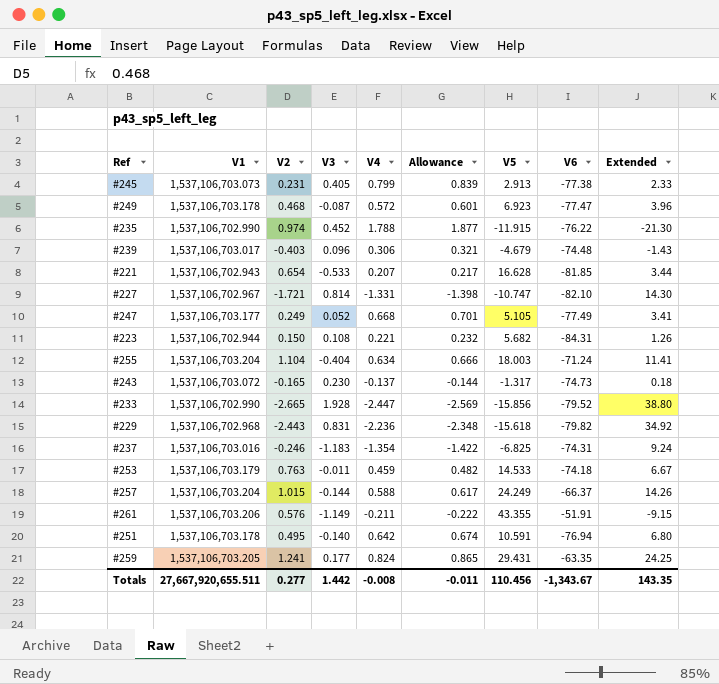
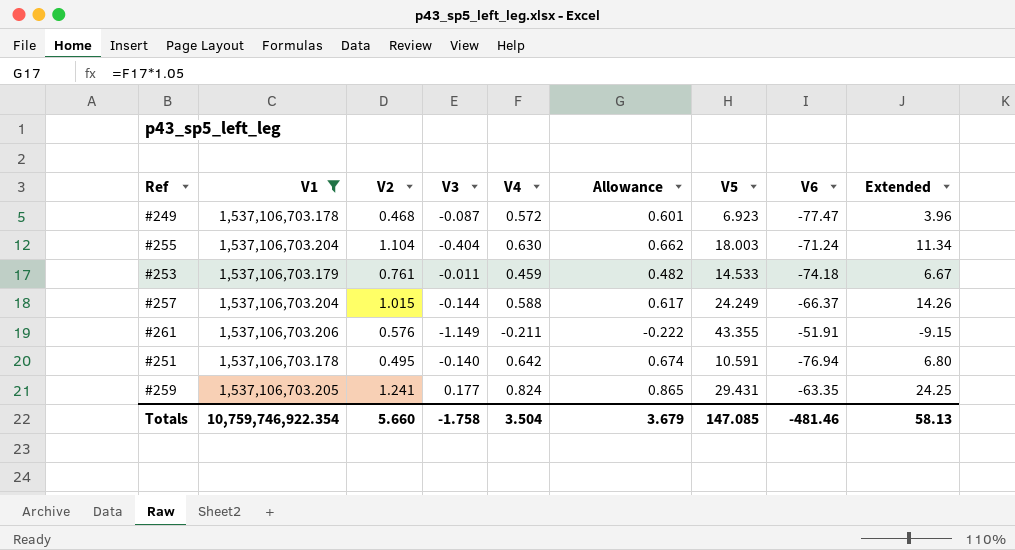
filter: none -> V1 >= 1,537,106,703.178
#255 | V4: 0.634 -> 0.630
#255 | Allowance: 0.666 -> 0.662
#255 | Extended: 11.41 -> 11.34
#253 | V2: 0.763 -> 0.761
Totals | V1: 27,667,920,655.511 -> 10,759,746,922.354
Totals | V2: 0.277 -> 5.660
Totals | V3: 1.442 -> -1.758
Totals | V4: -0.008 -> 3.504
Totals | Allowance: -0.011 -> 3.679
Totals | V5: 110.456 -> 147.085
Totals | V6: -1,343.67 -> -481.46
Totals | Extended: 143.35 -> 58.13

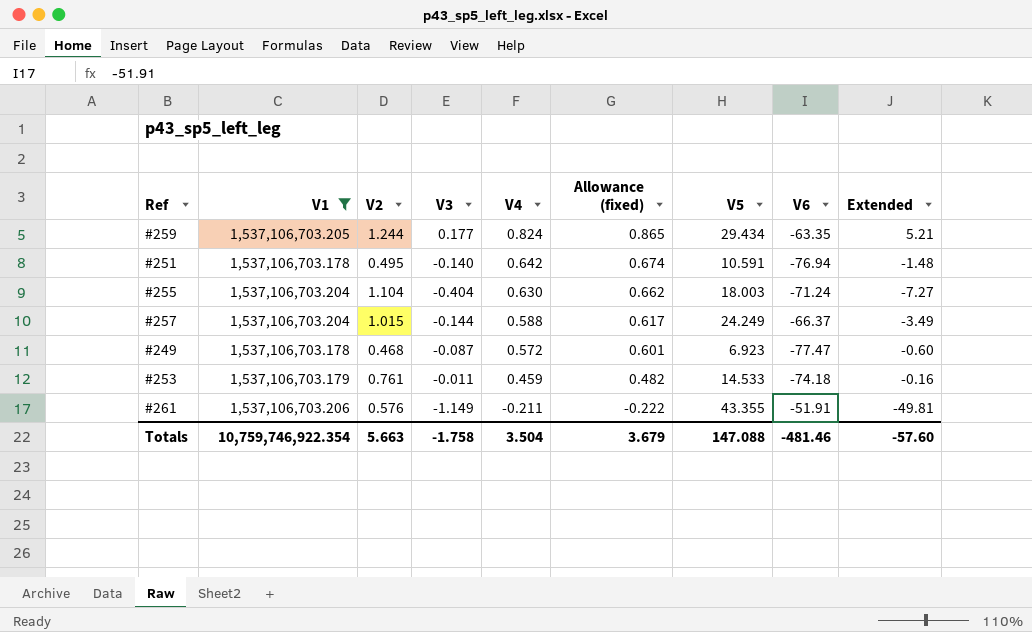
row order: none -> V4 descending
column name: Allowance -> Allowance (fixed)
column Extended | formula: [V4] * [V5] -> [V3] * [V5]
#259 | V2: 1.241 -> 1.244
#259 | V5: 29.431 -> 29.434
Totals | V2: 5.660 -> 5.663
Totals | V5: 147.085 -> 147.088
Totals | Extended: 58.13 -> -57.60

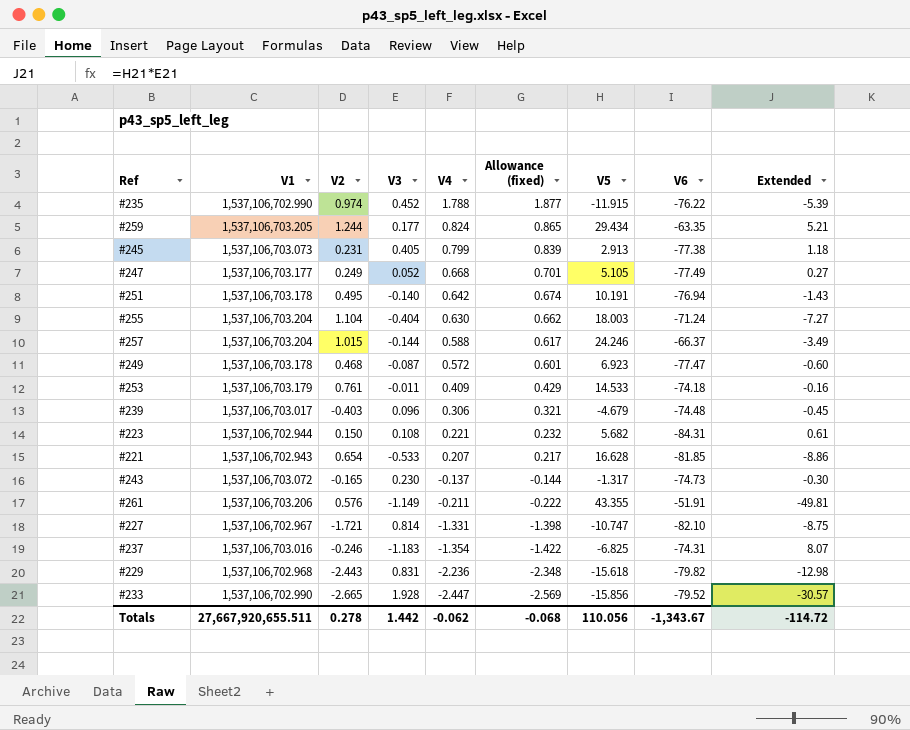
filter: V1 >= 1,537,106,703.178 -> none
#251 | V5: 10.591 -> 10.191
#251 | Extended: -1.48 -> -1.43
#257 | V5: 24.249 -> 24.246
#253 | V4: 0.459 -> 0.409
#253 | Allowance (fixed): 0.482 -> 0.429
Totals | V1: 10,759,746,922.354 -> 27,667,920,655.511
Totals | V2: 5.663 -> 0.278
Totals | V3: -1.758 -> 1.442
Totals | V4: 3.504 -> -0.062
Totals | Allowance (fixed): 3.679 -> -0.068
Totals | V5: 147.088 -> 110.056
Totals | V6: -481.46 -> -1,343.67
Totals | Extended: -57.60 -> -114.72

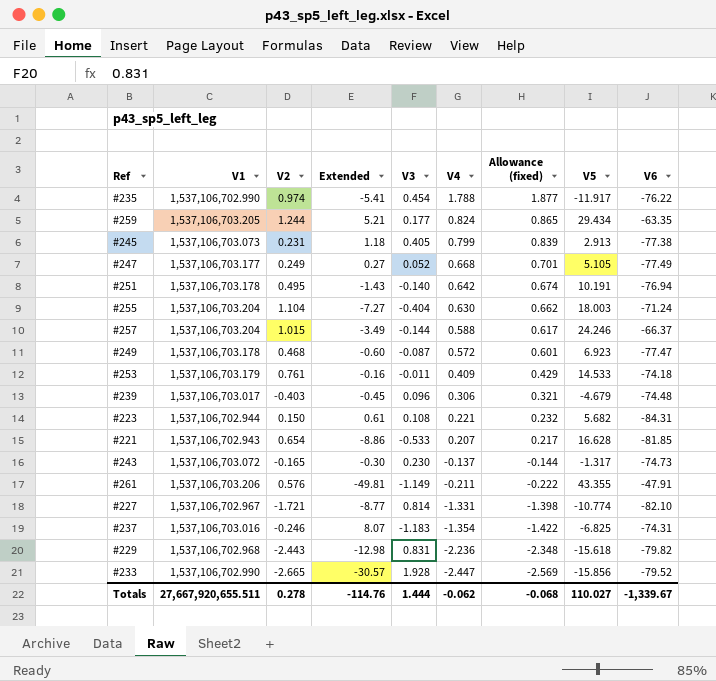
column Extended | position: 9 -> 4
#235 | Extended: -5.39 -> -5.41
#235 | V3: 0.452 -> 0.454
#235 | V5: -11.915 -> -11.917
#261 | V6: -51.91 -> -47.91
#227 | Extended: -8.75 -> -8.77
#227 | V5: -10.747 -> -10.774
Totals | Extended: -114.72 -> -114.76
Totals | V3: 1.442 -> 1.444
Totals | V5: 110.056 -> 110.027
Totals | V6: -1,343.67 -> -1,339.67

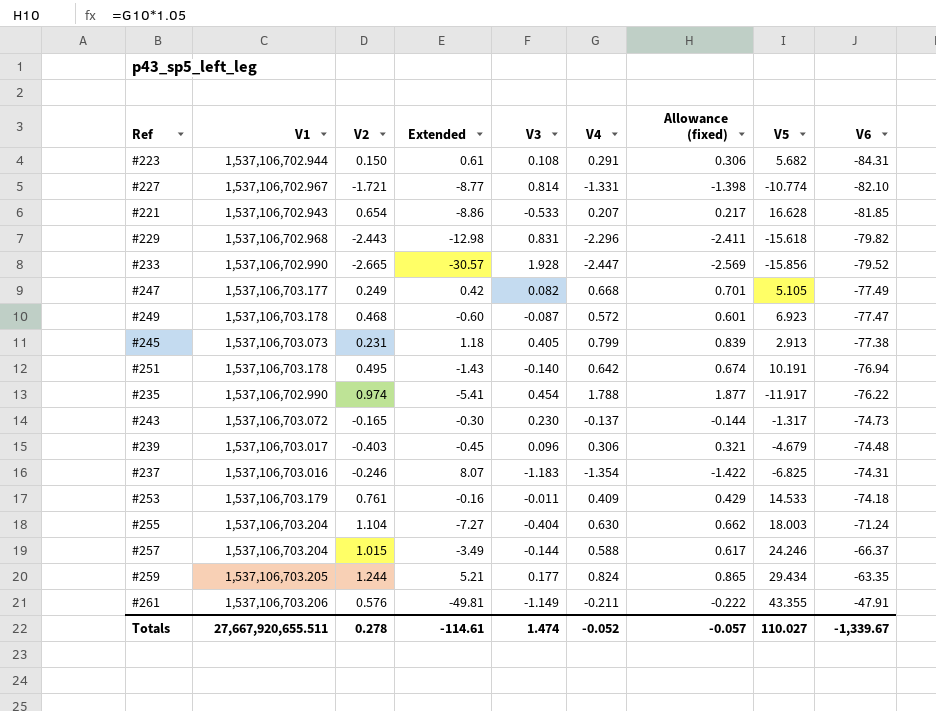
row order: V4 descending -> V6 ascending
#223 | V4: 0.221 -> 0.291
#223 | Allowance (fixed): 0.232 -> 0.306
#229 | V4: -2.236 -> -2.296
#229 | Allowance (fixed): -2.348 -> -2.411
#247 | Extended: 0.27 -> 0.42
#247 | V3: 0.052 -> 0.082
Totals | Extended: -114.76 -> -114.61
Totals | V3: 1.444 -> 1.474
Totals | V4: -0.062 -> -0.052
Totals | Allowance (fixed): -0.068 -> -0.057

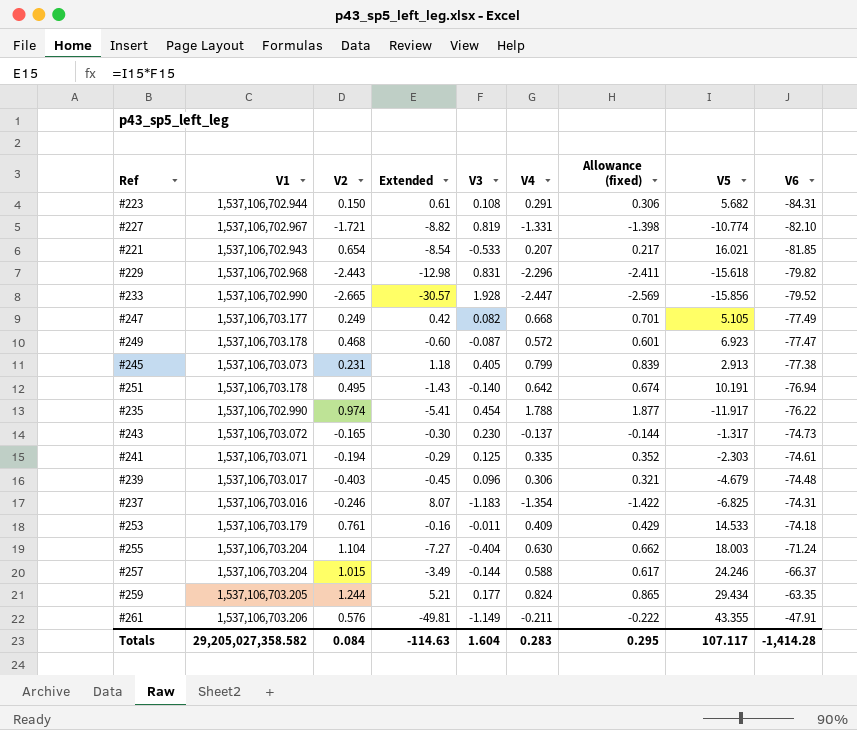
#227 | Extended: -8.77 -> -8.82
#227 | V3: 0.814 -> 0.819
#221 | Extended: -8.86 -> -8.54
#221 | V5: 16.628 -> 16.021
row #241: none -> 1,537,106,703.071 | -0.194 | -0.29 | 0.125 | 0.335 | 0.352 | -2.303 | -74.61
Totals | V1: 27,667,920,655.511 -> 29,205,027,358.582
Totals | V2: 0.278 -> 0.084
Totals | Extended: -114.61 -> -114.63
Totals | V3: 1.474 -> 1.604
Totals | V4: -0.052 -> 0.283
Totals | Allowance (fixed): -0.057 -> 0.295
Totals | V5: 110.027 -> 107.117
Totals | V6: -1,339.67 -> -1,414.28

